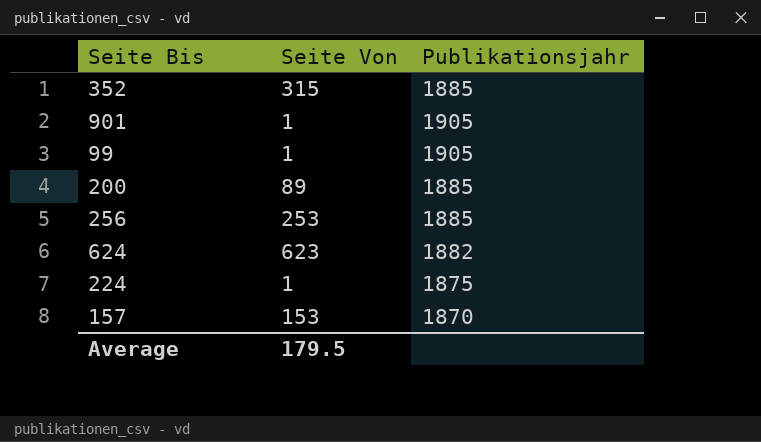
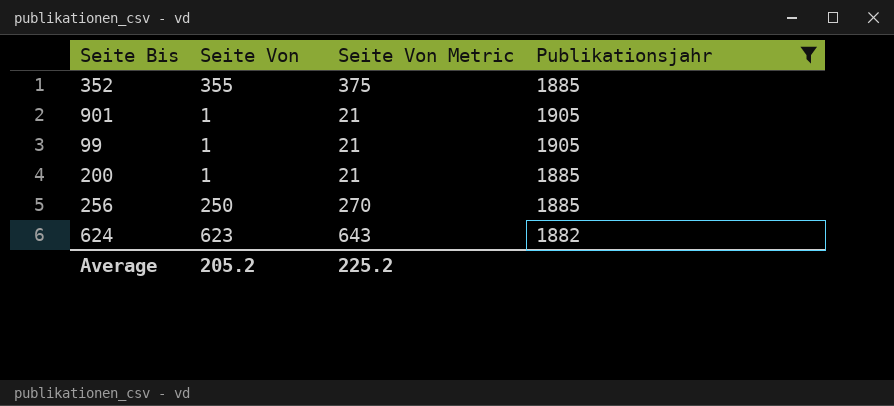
filter: none -> Publikationsjahr >= 1882
column Seite Von Metric | formula: none -> [Seite Von] + 20
352 | Seite Von: 315 -> 355
200 | Seite Von: 89 -> 1
256 | Seite Von: 253 -> 250
Average | Seite Von: 179.5 -> 205.2

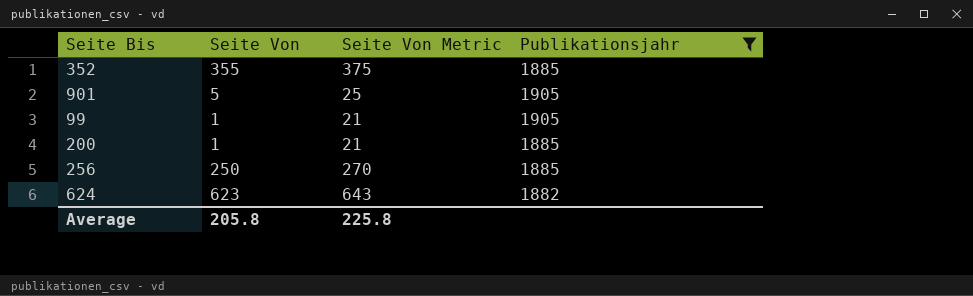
901 | Seite Von: 1 -> 5
901 | Seite Von Metric: 21 -> 25
Average | Seite Von: 205.2 -> 205.8
Average | Seite Von Metric: 225.2 -> 225.8

